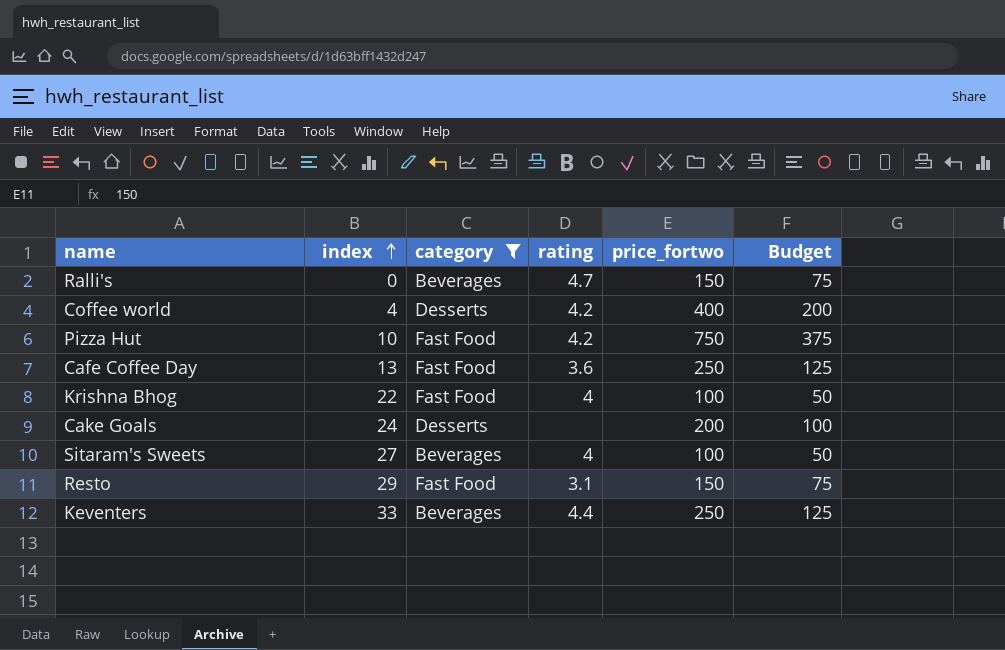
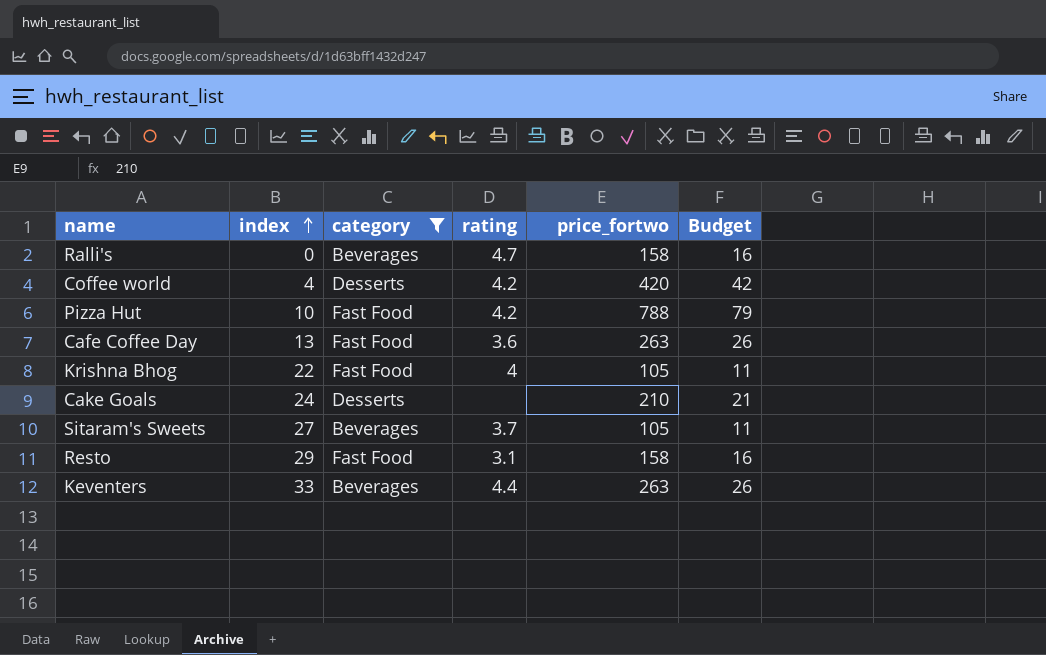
column Budget | formula: [price_fortwo] * 0.5 -> [price_fortwo] * 0.1
Ralli's | price_fortwo: 150 -> 158
Coffee world | price_fortwo: 400 -> 420
Pizza Hut | price_fortwo: 750 -> 788
Cafe Coffee Day | price_fortwo: 250 -> 263
Krishna Bhog | price_fortwo: 100 -> 105
Cake Goals | price_fortwo: 200 -> 210
Sitaram's Sweets | rating: 4 -> 3.7
Sitaram's Sweets | price_fortwo: 100 -> 105
Resto | price_fortwo: 150 -> 158
Keventers | price_fortwo: 250 -> 263

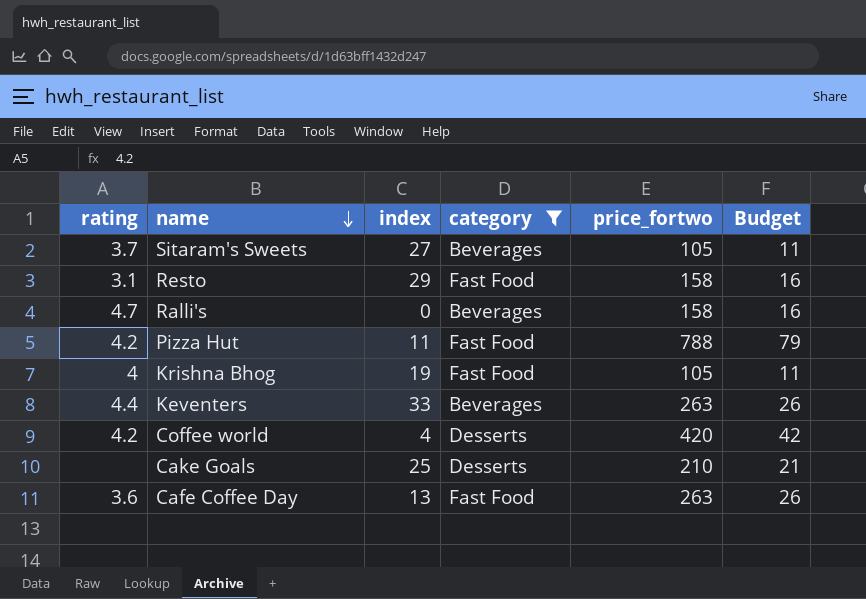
row order: index ascending -> name descending
column rating | position: 4 -> 1
Pizza Hut | index: 10 -> 11
Krishna Bhog | index: 22 -> 19
Cake Goals | index: 24 -> 25

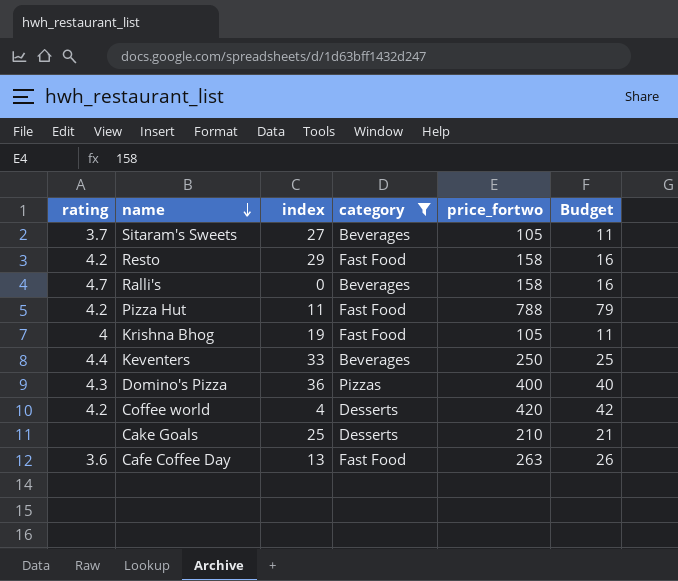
Resto | rating: 3.1 -> 4.2
Keventers | price_fortwo: 263 -> 250
Keventers | Budget: 26 -> 25
row Domino's Pizza: none -> 4.3 | 36 | Pizzas | 400 | 40

